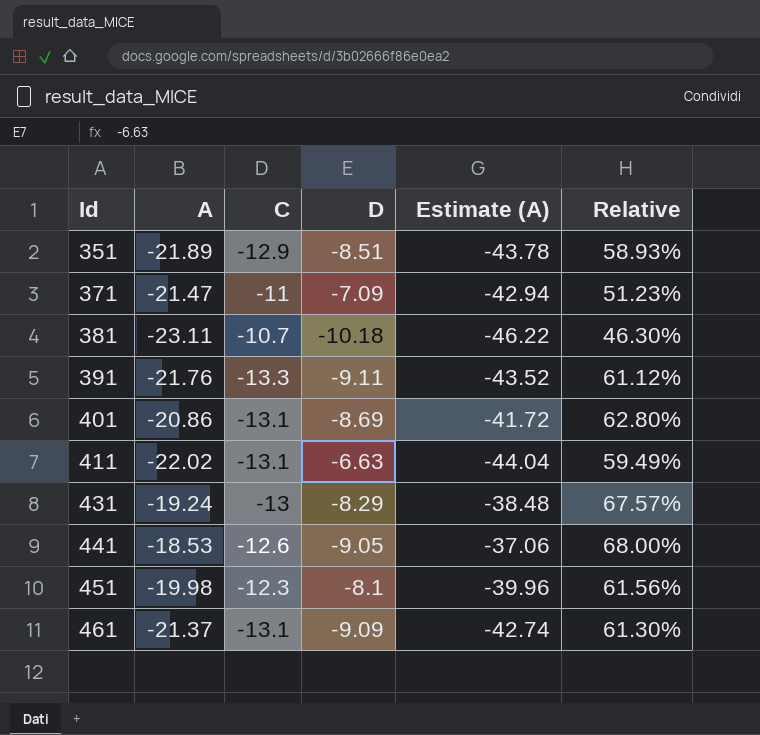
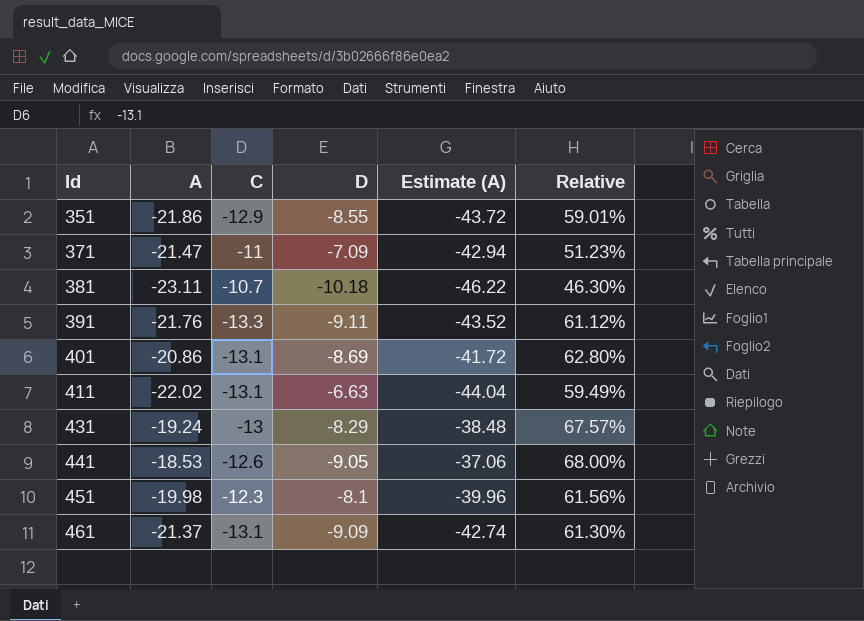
351 | A: -21.89 -> -21.86
351 | D: -8.51 -> -8.55
351 | Estimate (A): -43.78 -> -43.72
351 | Relative: 58.93% -> 59.01%

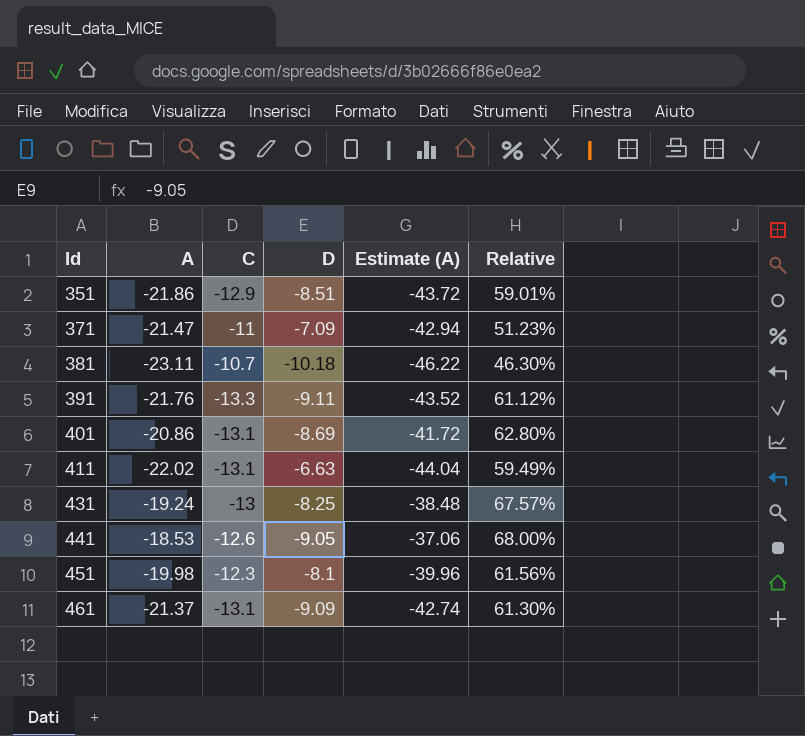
351 | D: -8.55 -> -8.51
431 | D: -8.29 -> -8.25

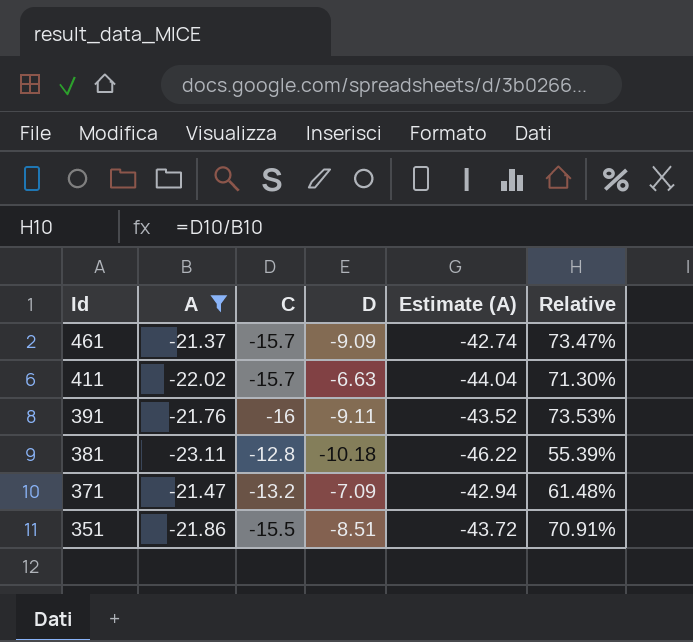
filter: none -> A <= -21.37
row order: Id ascending -> Id descending
461 | C: -13.1 -> -15.7
461 | Relative: 61.30% -> 73.47%
411 | C: -13.1 -> -15.7
411 | Relative: 59.49% -> 71.30%
391 | C: -13.3 -> -16
391 | Relative: 61.12% -> 73.53%
381 | C: -10.7 -> -12.8
381 | Relative: 46.30% -> 55.39%
371 | C: -11 -> -13.2
371 | Relative: 51.23% -> 61.48%
351 | C: -12.9 -> -15.5
351 | Relative: 59.01% -> 70.91%

